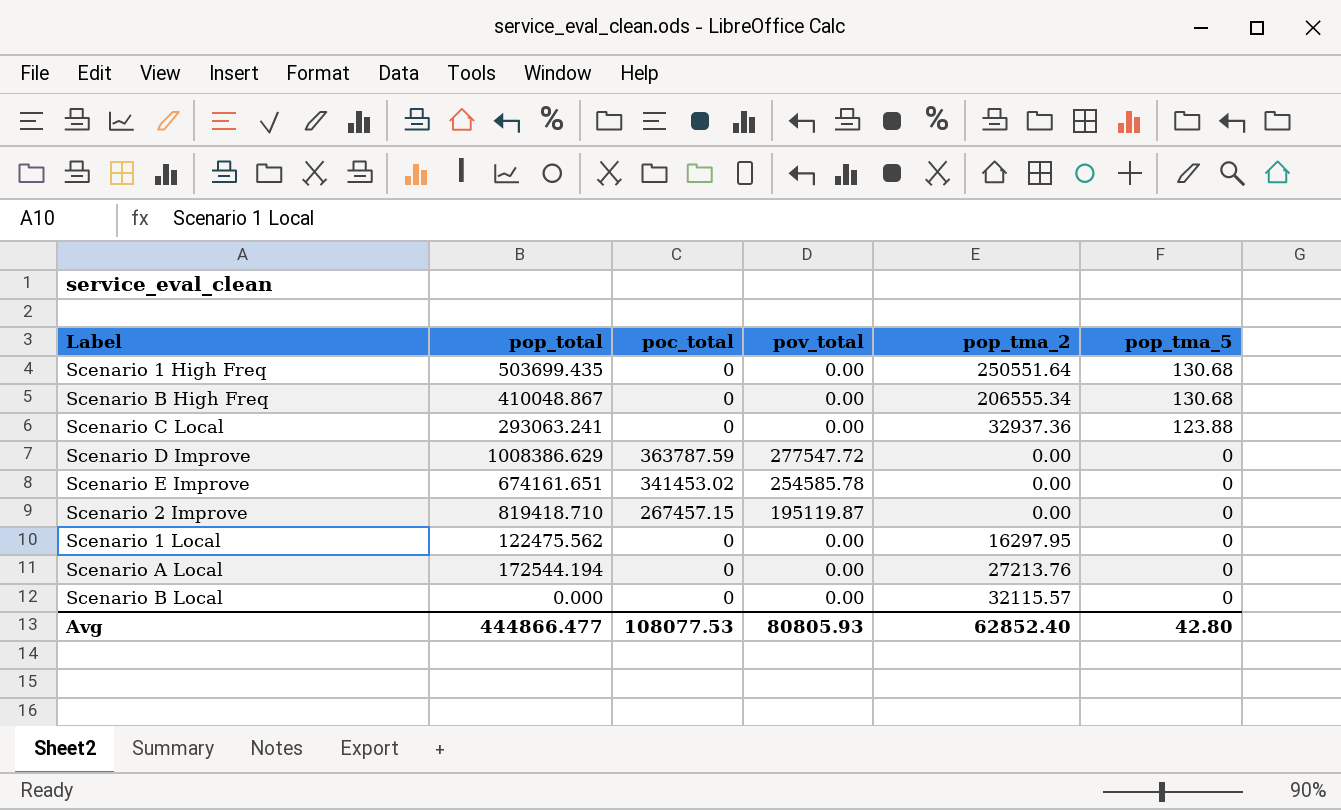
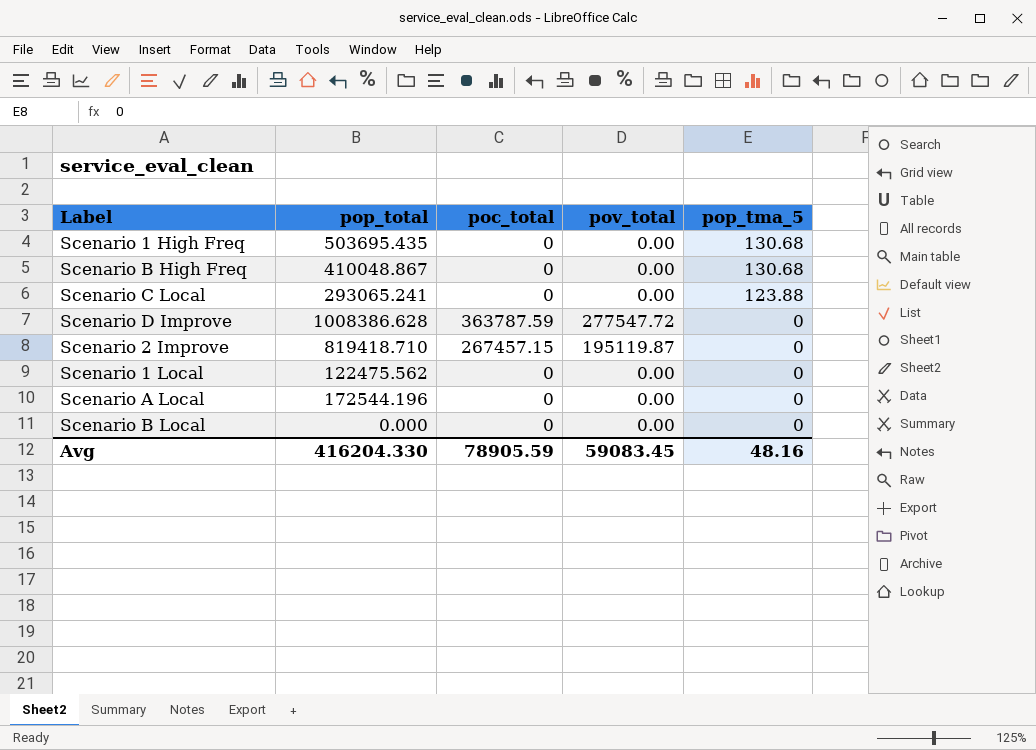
column pop_tma_2 | position: 5 -> none
row Scenario E Improve: 674161.651 | 341453.02 | 254585.78 | 0.00 | 0 -> none
Scenario 1 High Freq | pop_total: 503699.435 -> 503695.435
Scenario C Local | pop_total: 293063.241 -> 293065.241
Scenario D Improve | pop_total: 1008386.629 -> 1008386.628
Scenario A Local | pop_total: 172544.194 -> 172544.196
Avg | pop_total: 444866.477 -> 416204.330
Avg | poc_total: 108077.53 -> 78905.59
Avg | pov_total: 80805.93 -> 59083.45
Avg | pop_tma_5: 42.80 -> 48.16

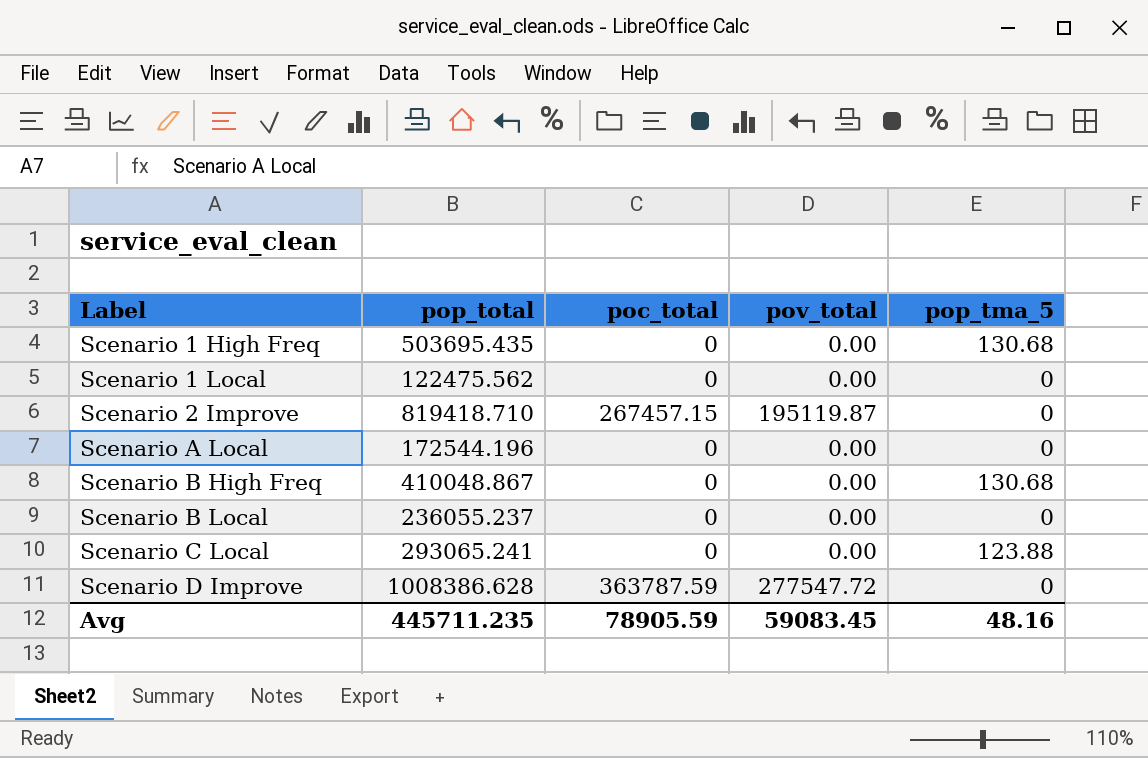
row order: pop_tma_5 descending -> Label ascending
Scenario B Local | pop_total: 0.000 -> 236055.237
Avg | pop_total: 416204.330 -> 445711.235

